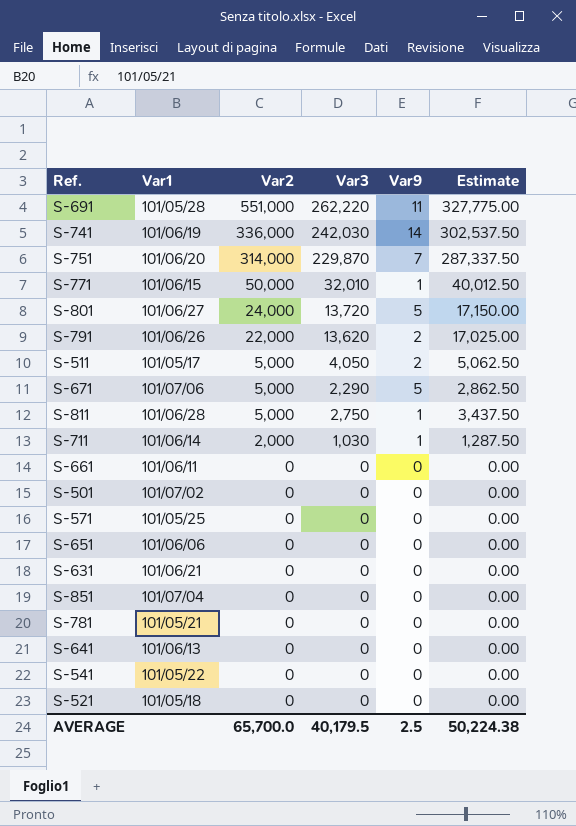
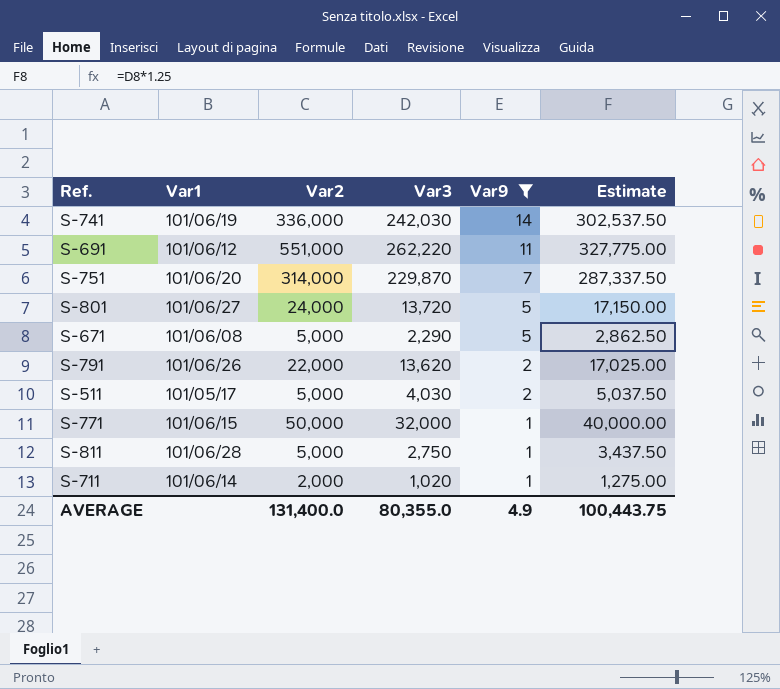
filter: none -> Var9 != 0
row order: Var2 descending -> Var9 descending
S-691 | Var1: 101/05/28 -> 101/06/12
S-671 | Var1: 101/07/06 -> 101/06/08
S-511 | Var3: 4,050 -> 4,030
S-511 | Estimate: 5,062.50 -> 5,037.50
S-771 | Var3: 32,010 -> 32,000
S-771 | Estimate: 40,012.50 -> 40,000.00
S-711 | Var3: 1,030 -> 1,020
S-711 | Estimate: 1,287.50 -> 1,275.00
AVERAGE | Var2: 65,700.0 -> 131,400.0
AVERAGE | Var3: 40,179.5 -> 80,355.0
AVERAGE | Var9: 2.5 -> 4.9
AVERAGE | Estimate: 50,224.38 -> 100,443.75

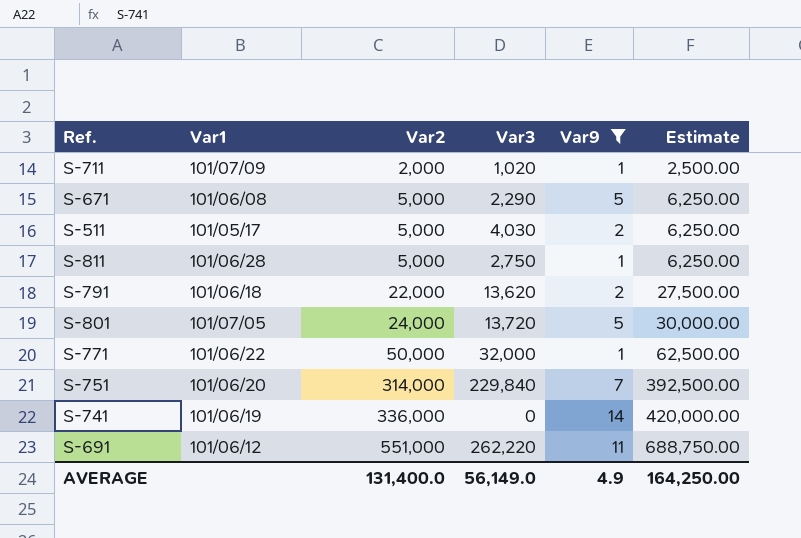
row order: Var9 descending -> Var2 ascending
column Estimate | formula: [Var3] * 1.25 -> [Var2] * 1.25
S-711 | Var1: 101/06/14 -> 101/07/09
S-791 | Var1: 101/06/26 -> 101/06/18
S-801 | Var1: 101/06/27 -> 101/07/05
S-771 | Var1: 101/06/15 -> 101/06/22
S-751 | Var3: 229,870 -> 229,840
S-741 | Var3: 242,030 -> 0
AVERAGE | Var3: 80,355.0 -> 56,149.0
AVERAGE | Estimate: 100,443.75 -> 164,250.00

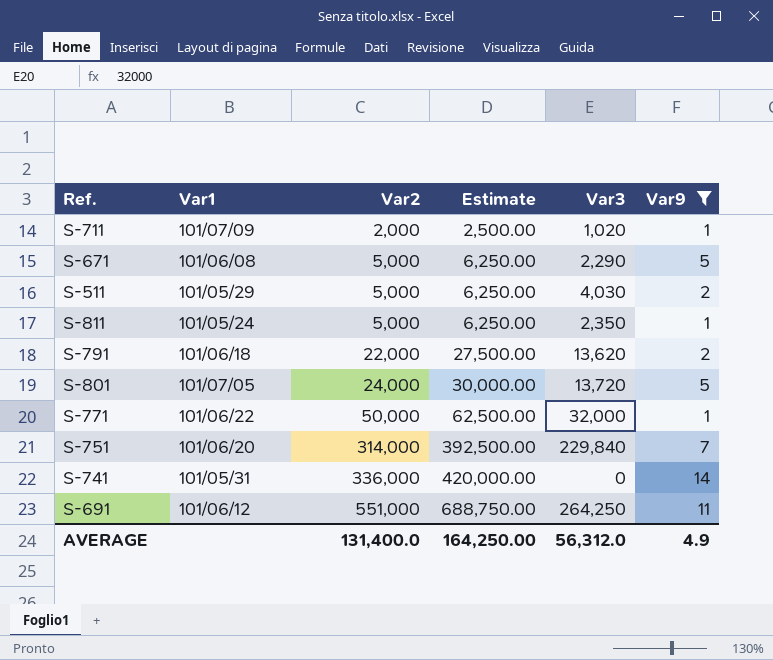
column Estimate | position: 6 -> 4
S-511 | Var1: 101/05/17 -> 101/05/29
S-811 | Var1: 101/06/28 -> 101/05/24
S-811 | Var3: 2,750 -> 2,350
S-741 | Var1: 101/06/19 -> 101/05/31
S-691 | Var3: 262,220 -> 264,250
AVERAGE | Var3: 56,149.0 -> 56,312.0

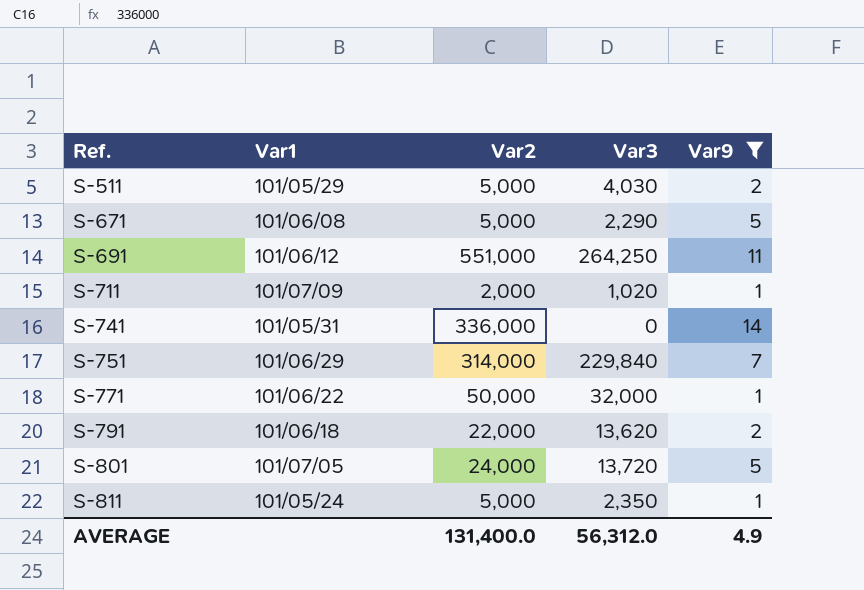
row order: Var2 ascending -> Ref. ascending
column Estimate | formula: [Var2] * 1.25 -> none
S-751 | Var1: 101/06/20 -> 101/06/29

